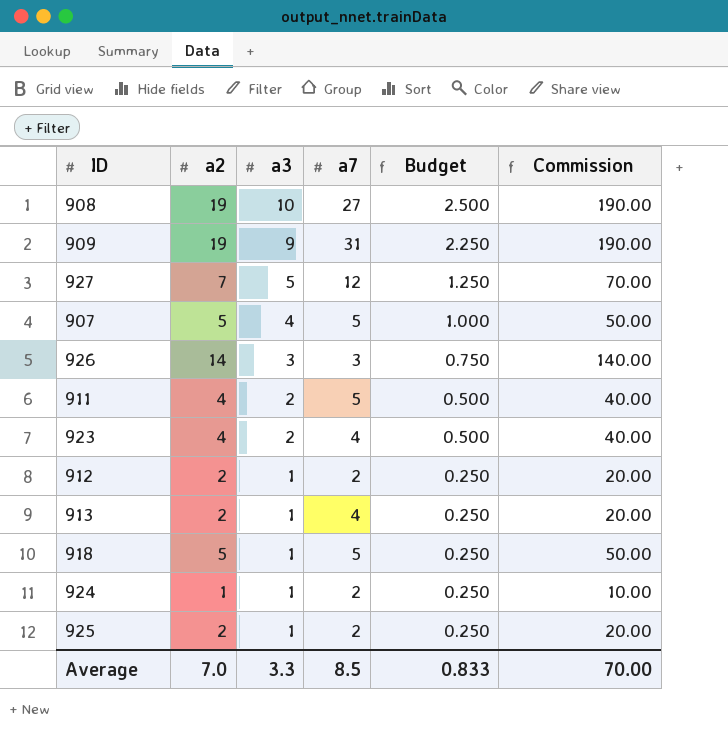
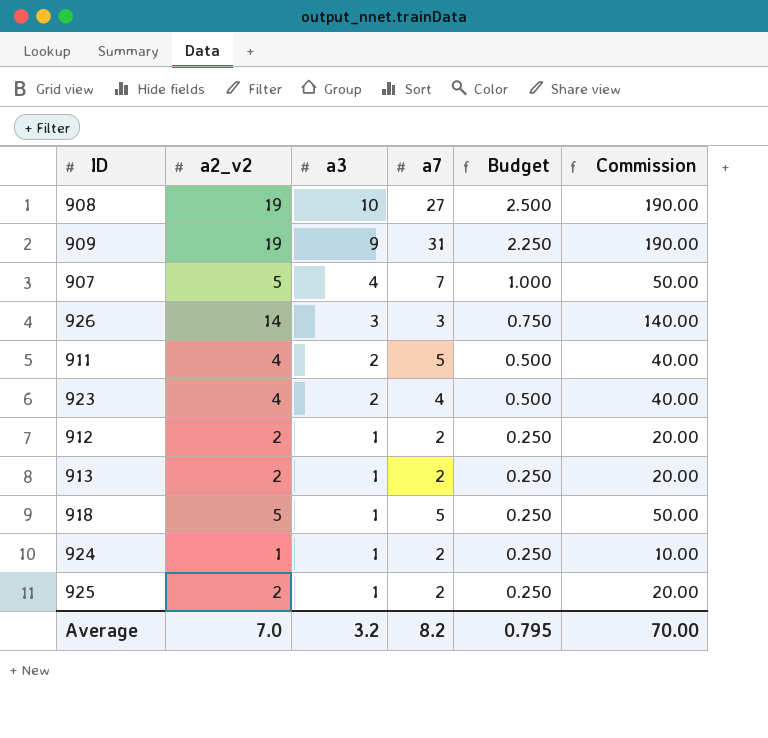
column name: a2 -> a2_v2
row 927: 7 | 5 | 12 | 1.250 | 70.00 -> none
907 | a7: 5 -> 7
913 | a7: 4 -> 2
Average | a3: 3.3 -> 3.2
Average | a7: 8.5 -> 8.2
Average | Budget: 0.833 -> 0.795

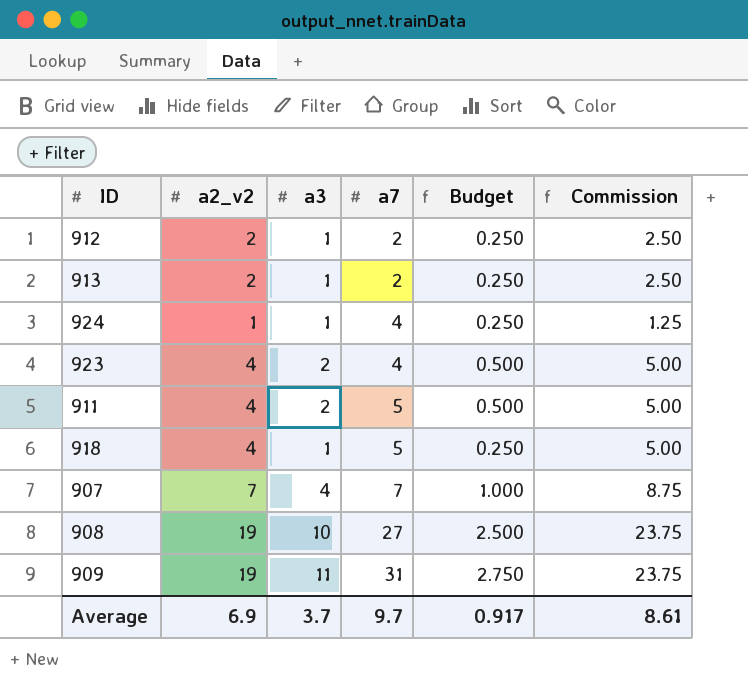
row order: a3 descending -> a7 ascending
column Commission | formula: [a2_v2] * 10 -> [a2_v2] * 1.25
row 926: 14 | 3 | 3 | 0.750 | 140.00 -> none
row 925: 2 | 1 | 2 | 0.250 | 20.00 -> none
924 | a7: 2 -> 4
918 | a2_v2: 5 -> 4
907 | a2_v2: 5 -> 7
909 | a3: 9 -> 11
909 | Budget: 2.250 -> 2.750
Average | a2_v2: 7.0 -> 6.9
Average | a3: 3.2 -> 3.7
Average | a7: 8.2 -> 9.7
Average | Budget: 0.795 -> 0.917
Average | Commission: 70.00 -> 8.61

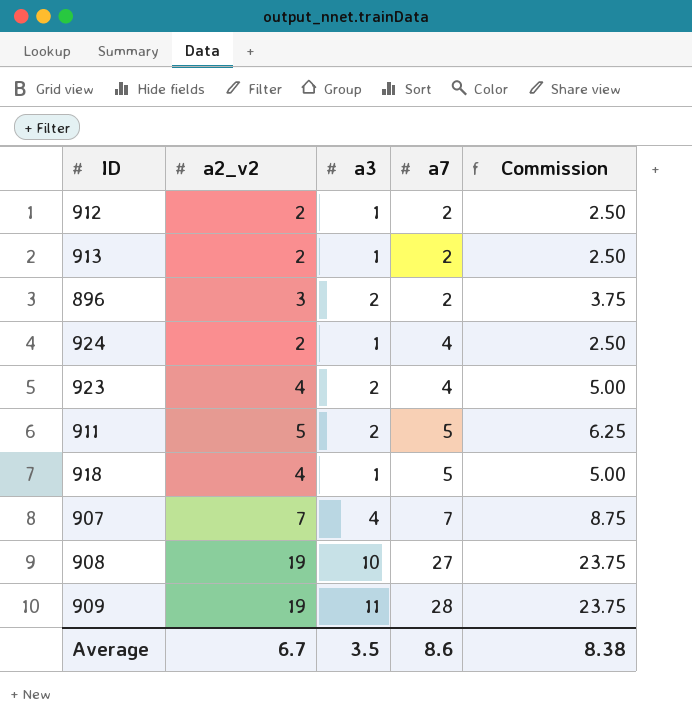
column Budget | formula: [a3] * 0.25 -> none
row 896: none -> 3 | 2 | 2 | 3.75
924 | a2_v2: 1 -> 2
924 | Commission: 1.25 -> 2.50
911 | a2_v2: 4 -> 5
911 | Commission: 5.00 -> 6.25
909 | a7: 31 -> 28
Average | a2_v2: 6.9 -> 6.7
Average | a3: 3.7 -> 3.5
Average | a7: 9.7 -> 8.6
Average | Commission: 8.61 -> 8.38

